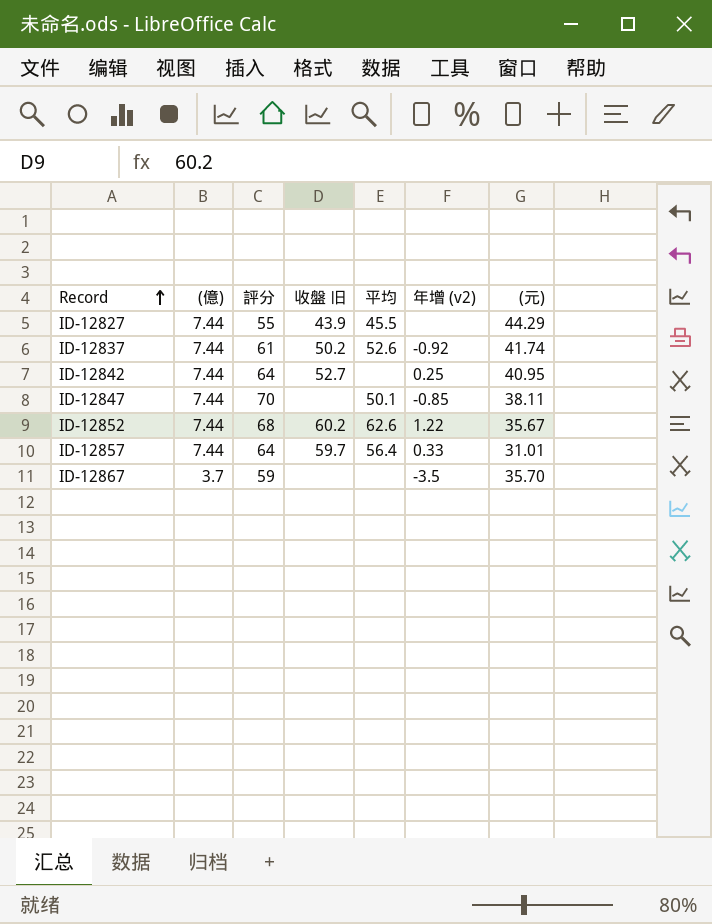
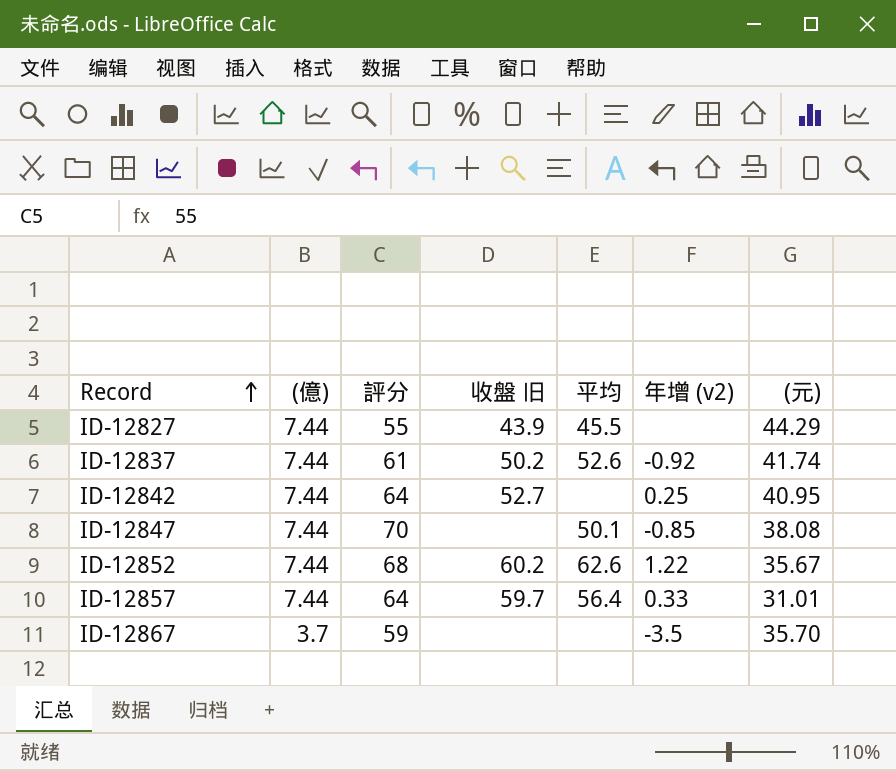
ID-12847 | (元): 38.11 -> 38.08

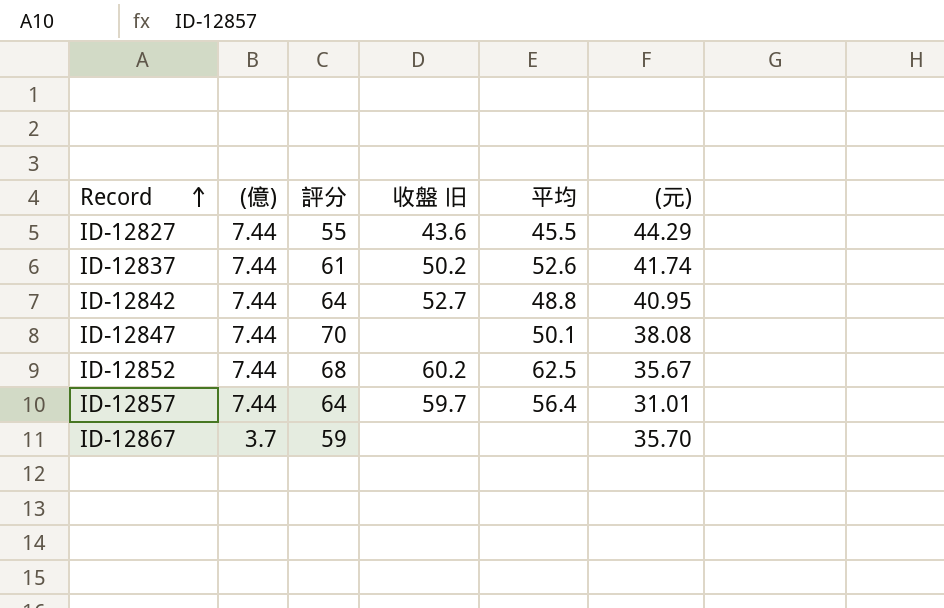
column 年增 (v2) | position: 6 -> none
ID-12827 | 收盤 旧: 43.9 -> 43.6
ID-12842 | 平均: none -> 48.8
ID-12852 | 平均: 62.6 -> 62.5

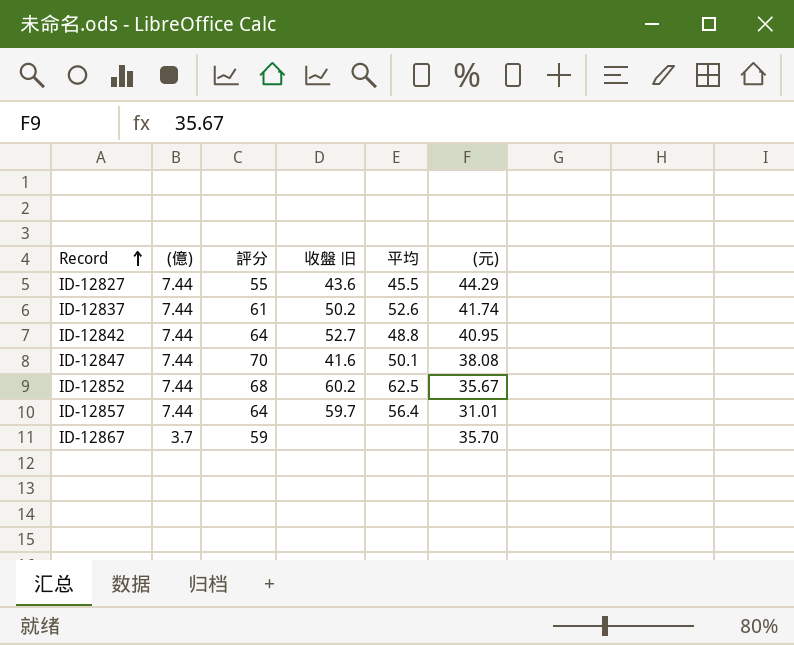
ID-12847 | 收盤 旧: none -> 41.6

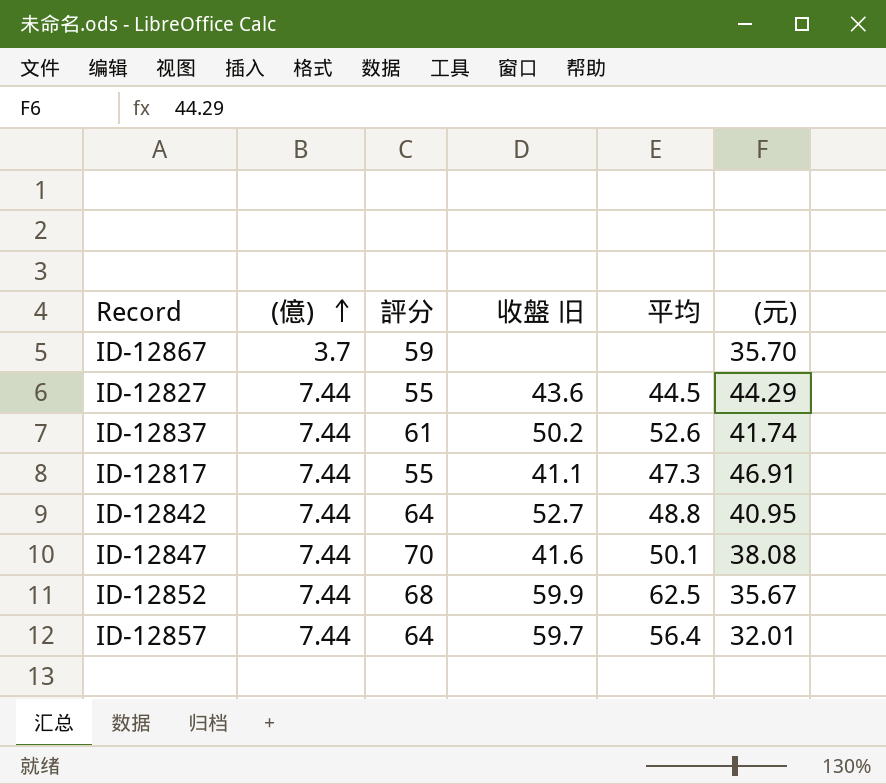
row order: Record ascending -> (億) ascending
ID-12827 | 平均: 45.5 -> 44.5
row ID-12817: none -> 7.44 | 55 | 41.1 | 47.3 | 46.91
ID-12852 | 收盤 旧: 60.2 -> 59.9
ID-12857 | (元): 31.01 -> 32.01

